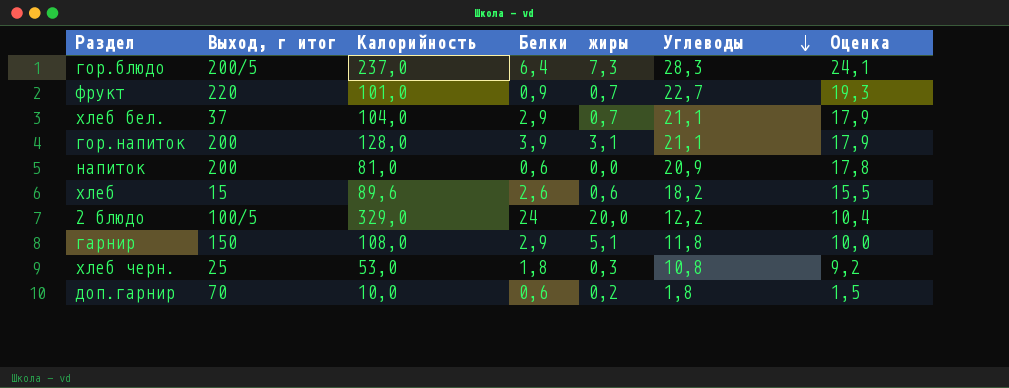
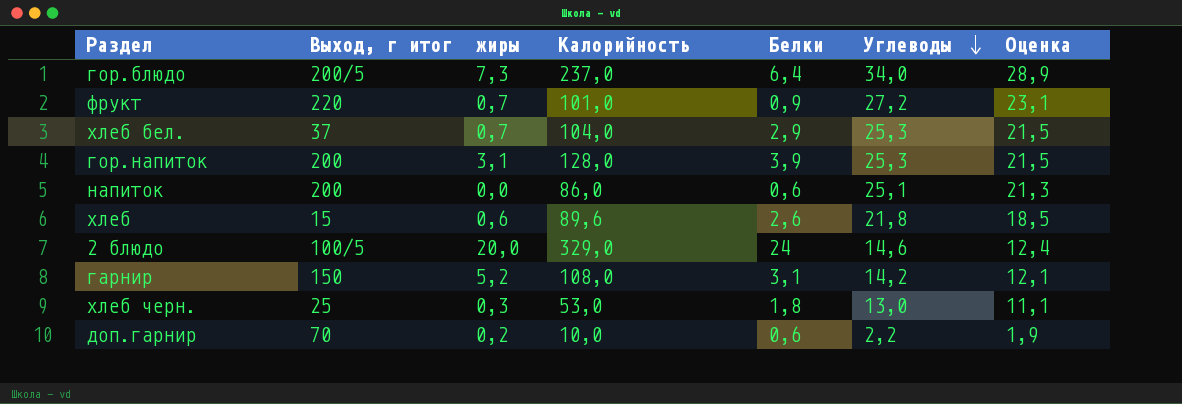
column жиры | position: 5 -> 3
гор.блюдо | Углеводы: 28,3 -> 34,0
гор.блюдо | Оценка: 24,1 -> 28,9
фрукт | Углеводы: 22,7 -> 27,2
фрукт | Оценка: 19,3 -> 23,1
хлеб бел. | Углеводы: 21,1 -> 25,3
хлеб бел. | Оценка: 17,9 -> 21,5
гор.напиток | Углеводы: 21,1 -> 25,3
гор.напиток | Оценка: 17,9 -> 21,5
напиток | Калорийность: 81,0 -> 86,0
напиток | Углеводы: 20,9 -> 25,1
напиток | Оценка: 17,8 -> 21,3
хлеб | Углеводы: 18,2 -> 21,8
хлеб | Оценка: 15,5 -> 18,5
2 блюдо | Углеводы: 12,2 -> 14,6
2 блюдо | Оценка: 10,4 -> 12,4
гарнир | жиры: 5,1 -> 5,2
гарнир | Белки: 2,9 -> 3,1
гарнир | Углеводы: 11,8 -> 14,2
гарнир | Оценка: 10,0 -> 12,1
хлеб черн. | Углеводы: 10,8 -> 13,0
хлеб черн. | Оценка: 9,2 -> 11,1
доп.гарнир | Углеводы: 1,8 -> 2,2
доп.гарнир | Оценка: 1,5 -> 1,9

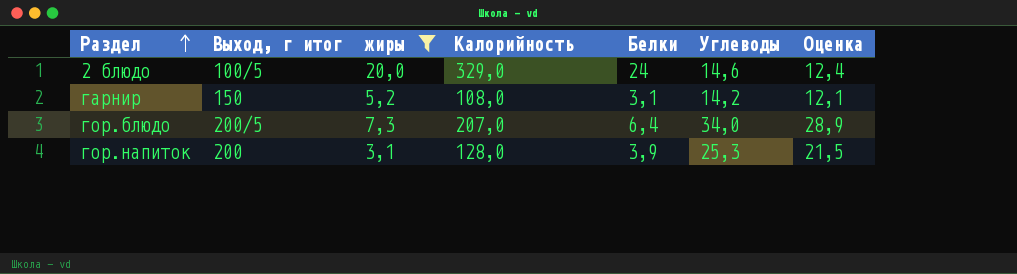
filter: none -> жиры >= 3,1
row order: Углеводы descending -> Раздел ascending
гор.блюдо | Калорийность: 237,0 -> 207,0

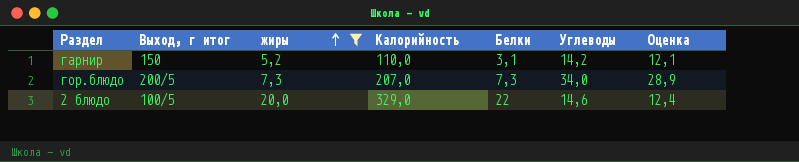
row order: Раздел ascending -> жиры ascending
row гор.напиток: 200 | 3,1 | 128,0 | 3,9 | 25,3 | 21,5 -> none
гарнир | Калорийность: 108,0 -> 110,0
гор.блюдо | Белки: 6,4 -> 7,3
2 блюдо | Белки: 24 -> 22

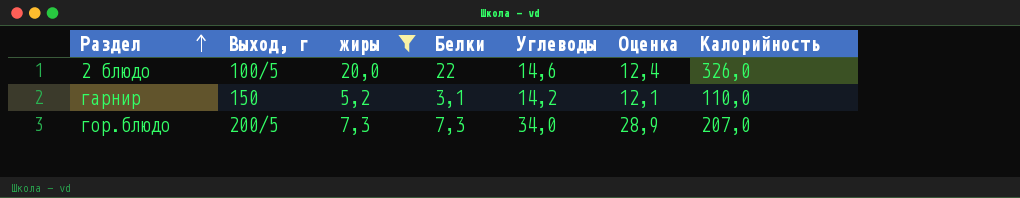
row order: жиры ascending -> Раздел ascending
column name: Выход, г итог -> Выход, г
column Калорийность | position: 4 -> 7
2 блюдо | Калорийность: 329,0 -> 326,0

